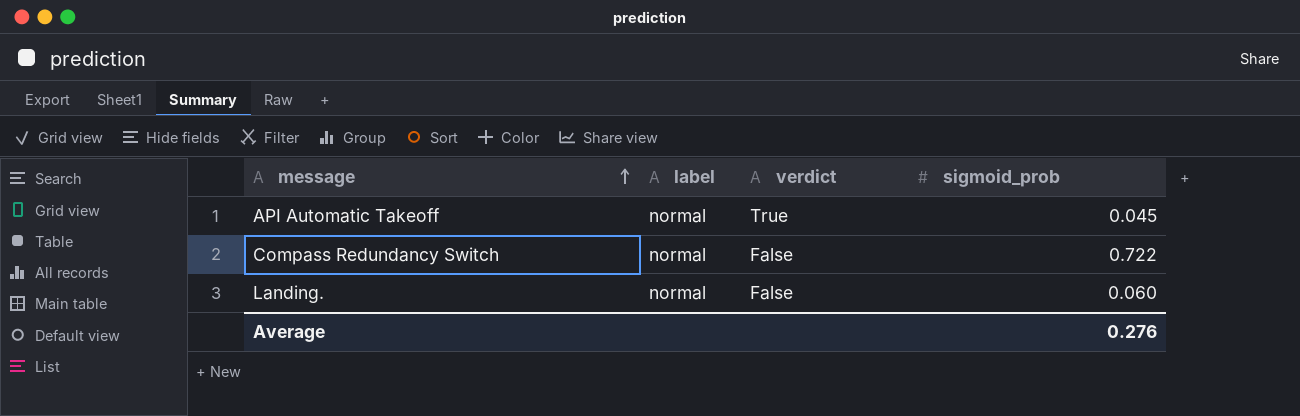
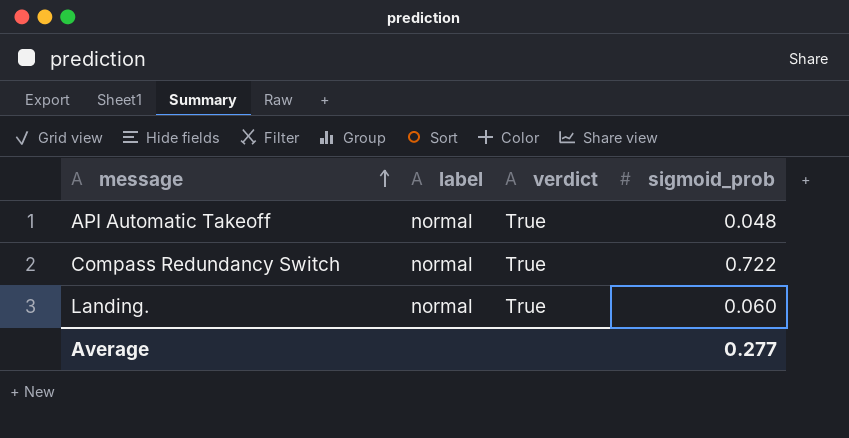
API Automatic Takeoff | sigmoid_prob: 0.045 -> 0.048
Compass Redundancy Switch | verdict: False -> True
Landing. | verdict: False -> True
Average | sigmoid_prob: 0.276 -> 0.277

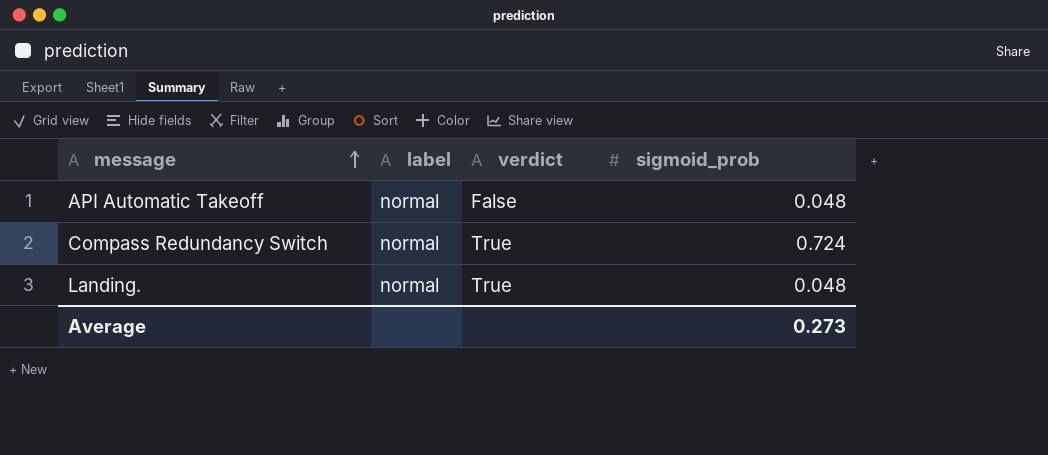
API Automatic Takeoff | verdict: True -> False
Compass Redundancy Switch | sigmoid_prob: 0.722 -> 0.724
Landing. | sigmoid_prob: 0.060 -> 0.048
Average | sigmoid_prob: 0.277 -> 0.273

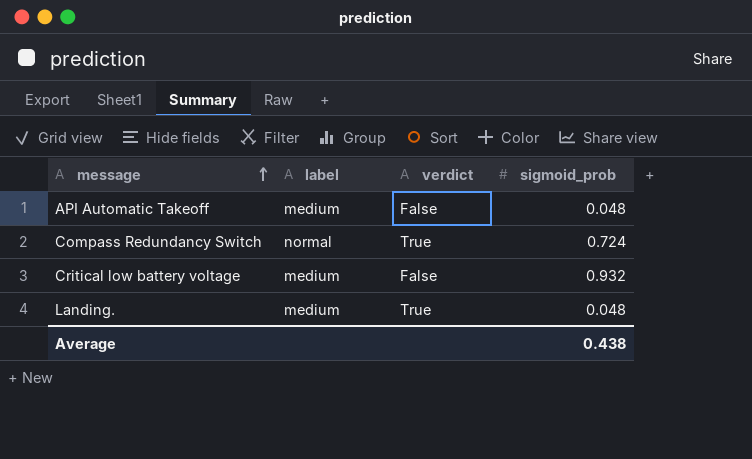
API Automatic Takeoff | label: normal -> medium
row Critical low battery voltage: none -> medium | False | 0.932
Landing. | label: normal -> medium
Average | sigmoid_prob: 0.273 -> 0.438

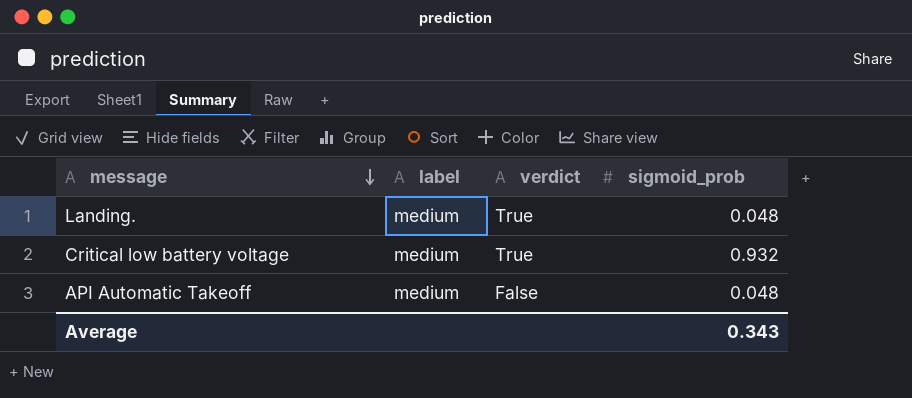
row order: message ascending -> message descending
row Compass Redundancy Switch: normal | True | 0.724 -> none
Critical low battery voltage | verdict: False -> True
Average | sigmoid_prob: 0.438 -> 0.343

